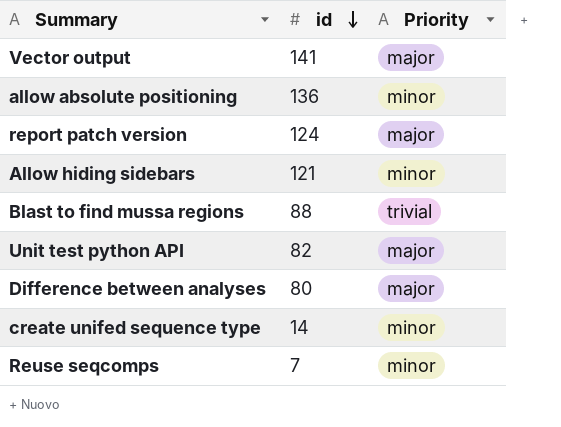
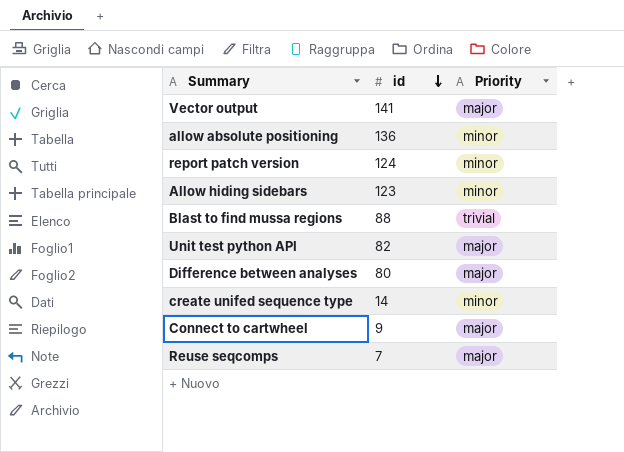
report patch version | Priority: major -> minor
Allow hiding sidebars | id: 121 -> 123
row Connect to cartwheel: none -> 9 | major
Reuse seqcomps | Priority: minor -> major

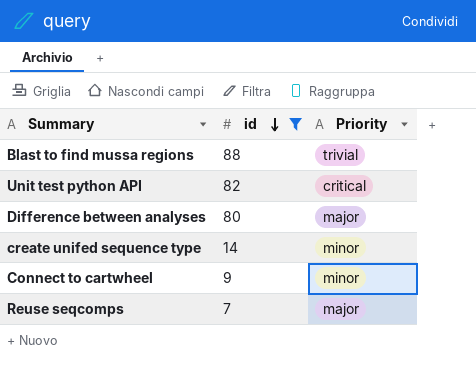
filter: none -> id <= 88
Unit test python API | Priority: major -> critical
Connect to cartwheel | Priority: major -> minor

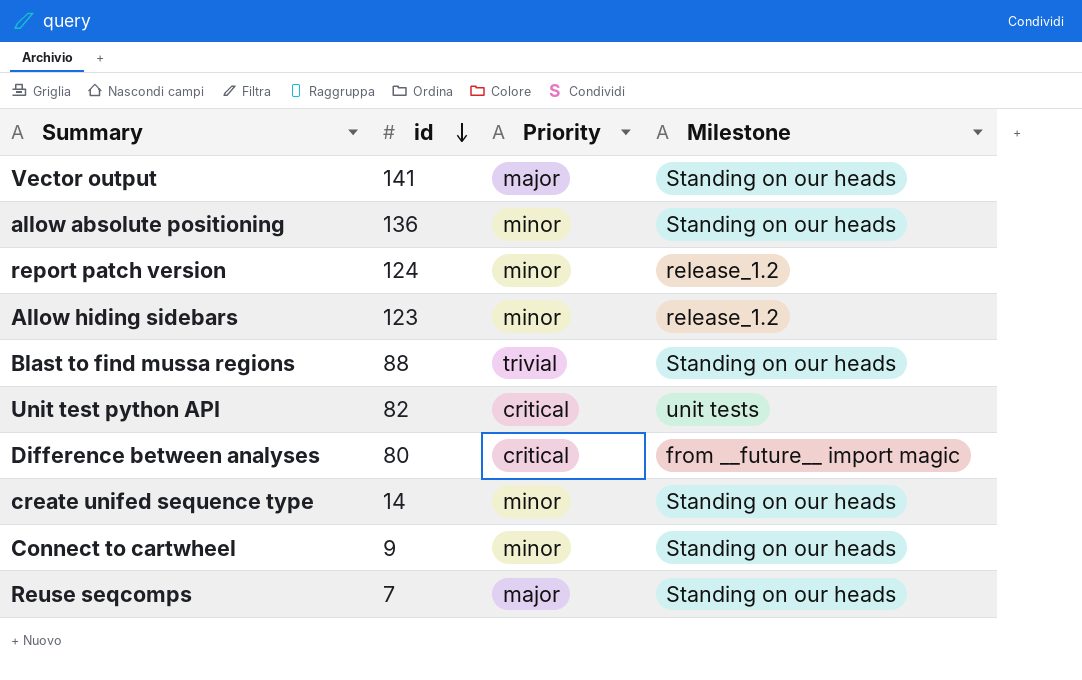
filter: id <= 88 -> none
column Milestone | position: none -> 4
Difference between analyses | Priority: major -> critical

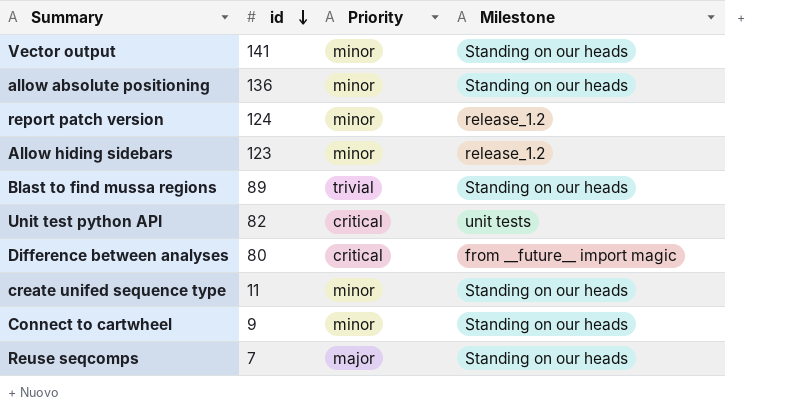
Vector output | Priority: major -> minor
Blast to find mussa regions | id: 88 -> 89
create unifed sequence type | id: 14 -> 11

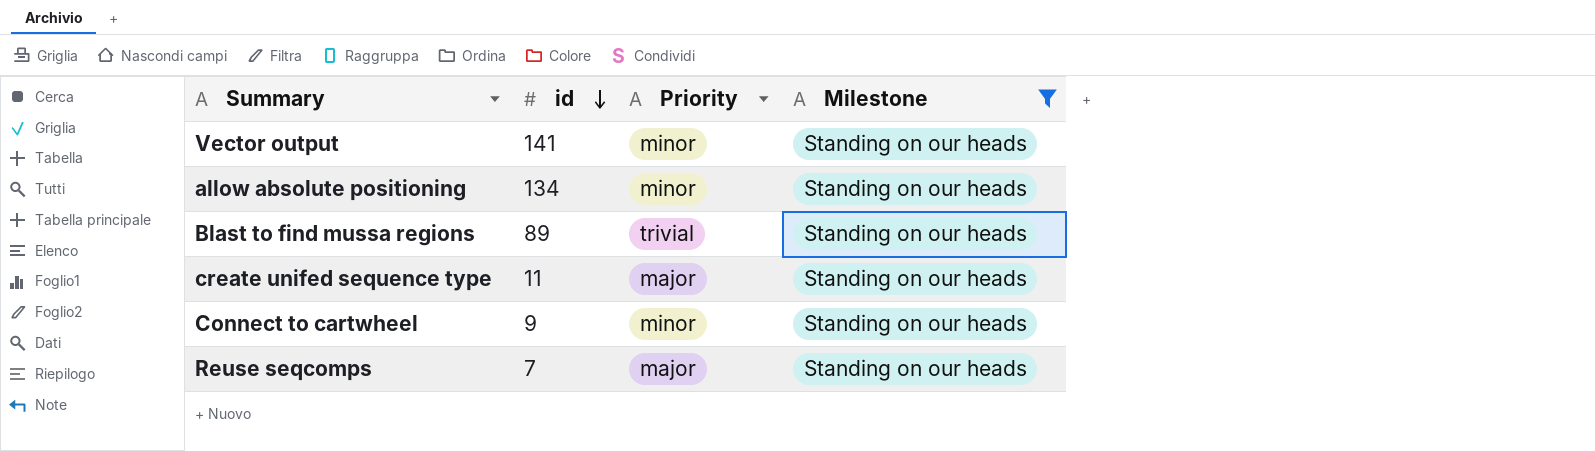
filter: none -> Milestone = Standing on our heads
allow absolute positioning | id: 136 -> 134
create unifed sequence type | Priority: minor -> major

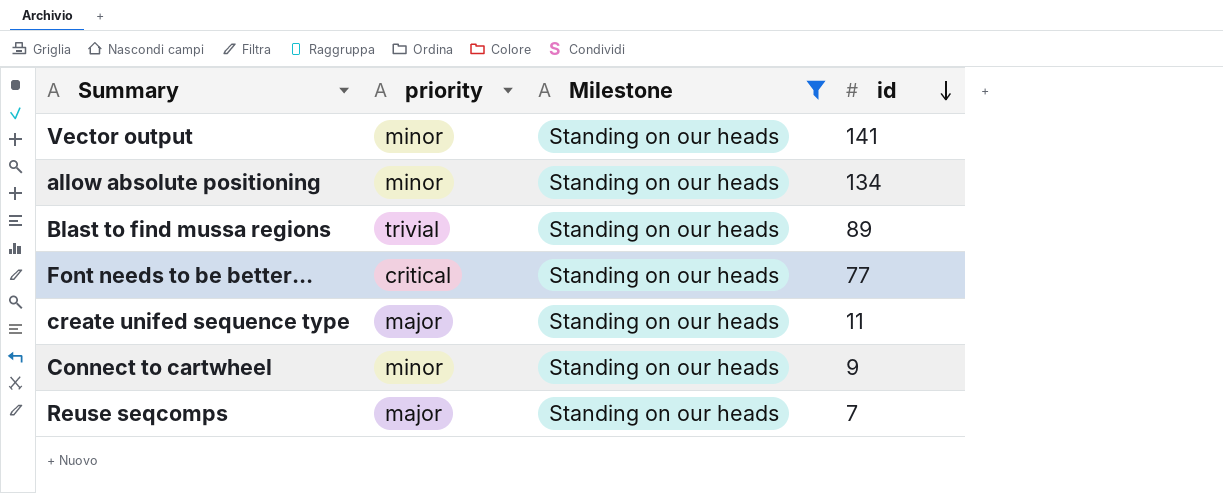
column name: Priority -> priority
column id | position: 2 -> 4
row Font needs to be better...: none -> critical | Standing on our heads | 77

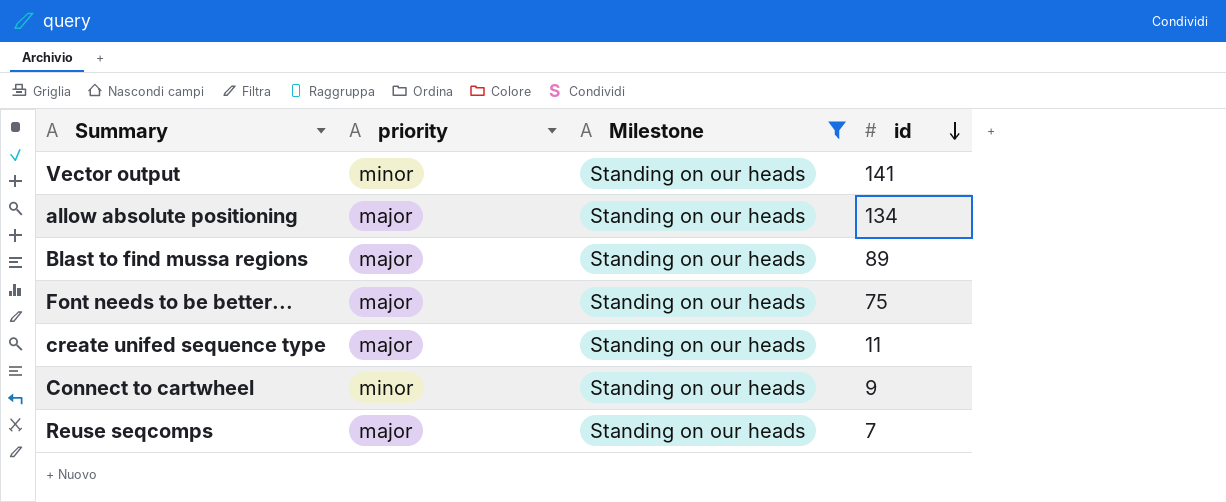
allow absolute positioning | priority: minor -> major
Blast to find mussa regions | priority: trivial -> major
Font needs to be better... | priority: critical -> major
Font needs to be better... | id: 77 -> 75

